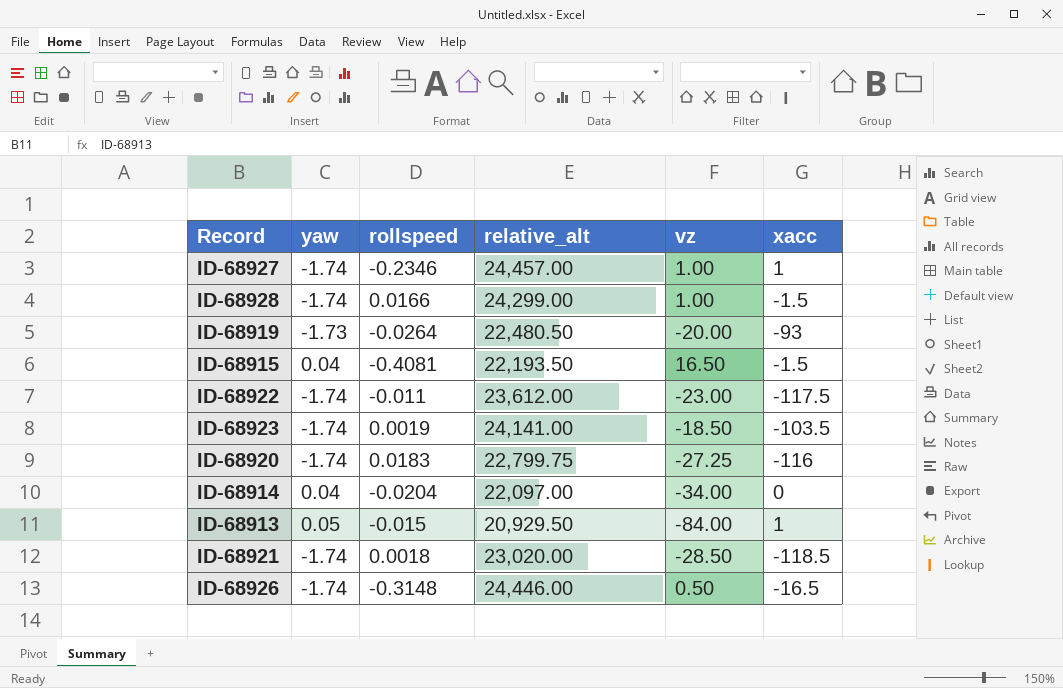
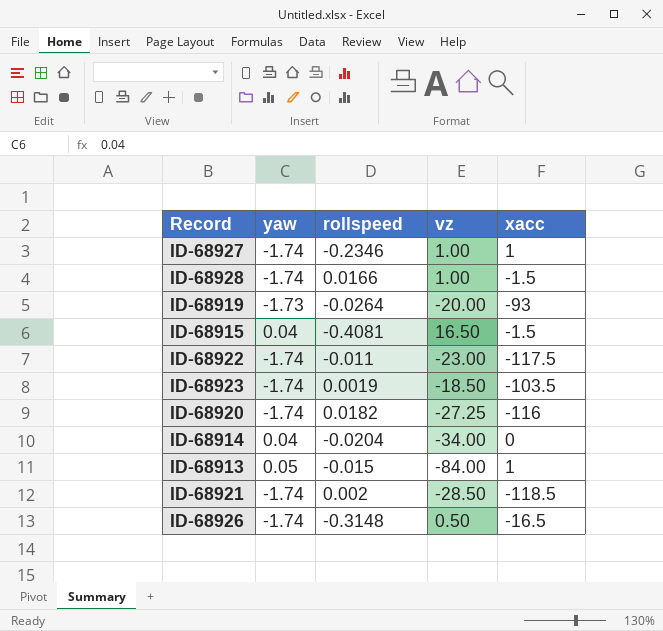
column relative_alt | position: 4 -> none
ID-68920 | rollspeed: 0.0183 -> 0.0182
ID-68921 | rollspeed: 0.0018 -> 0.002

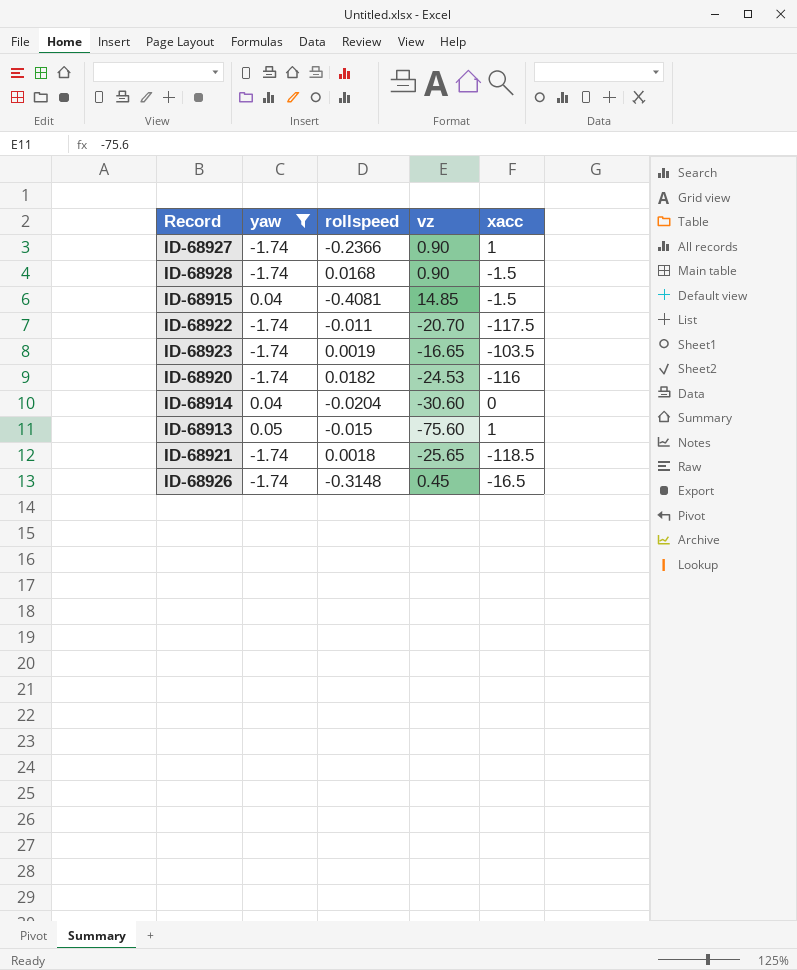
filter: none -> yaw != -1.73
ID-68927 | rollspeed: -0.2346 -> -0.2366
ID-68927 | vz: 1.00 -> 0.90
ID-68928 | rollspeed: 0.0166 -> 0.0168
ID-68928 | vz: 1.00 -> 0.90
ID-68915 | vz: 16.50 -> 14.85
ID-68922 | vz: -23.00 -> -20.70
ID-68923 | vz: -18.50 -> -16.65
ID-68920 | vz: -27.25 -> -24.53
ID-68914 | vz: -34.00 -> -30.60
ID-68913 | vz: -84.00 -> -75.60
ID-68921 | rollspeed: 0.002 -> 0.0018
ID-68921 | vz: -28.50 -> -25.65
ID-68926 | vz: 0.50 -> 0.45

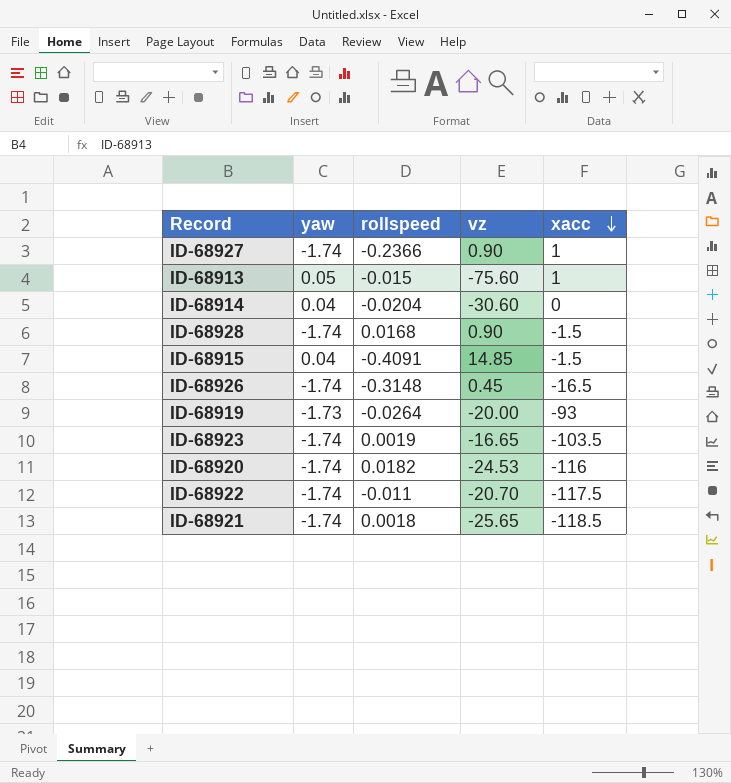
filter: yaw != -1.73 -> none
row order: none -> xacc descending
ID-68915 | rollspeed: -0.4081 -> -0.4091

